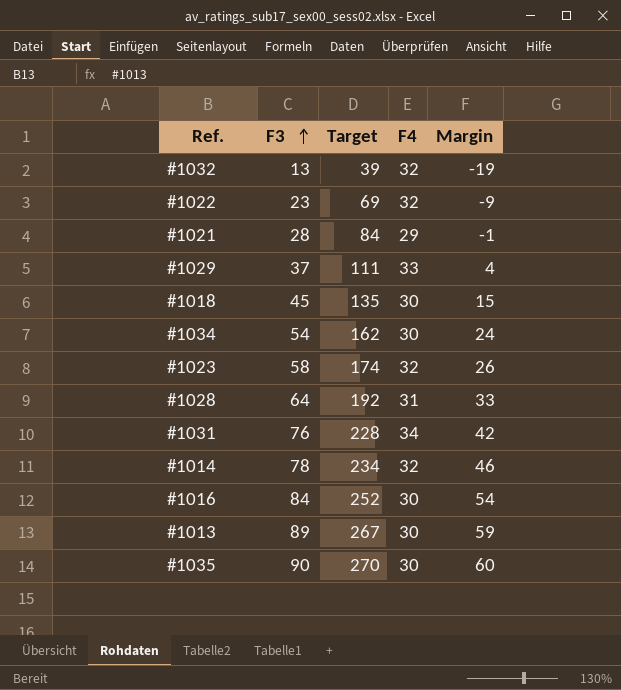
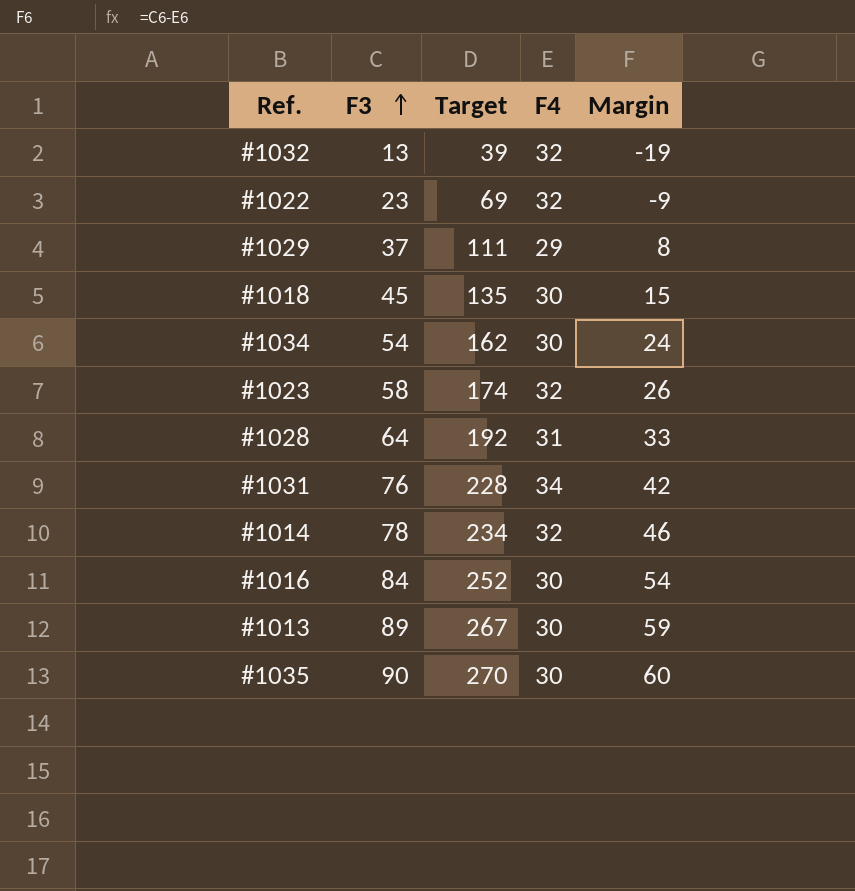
row #1021: 28 | 84 | 29 | -1 -> none
#1029 | F4: 33 -> 29
#1029 | Margin: 4 -> 8

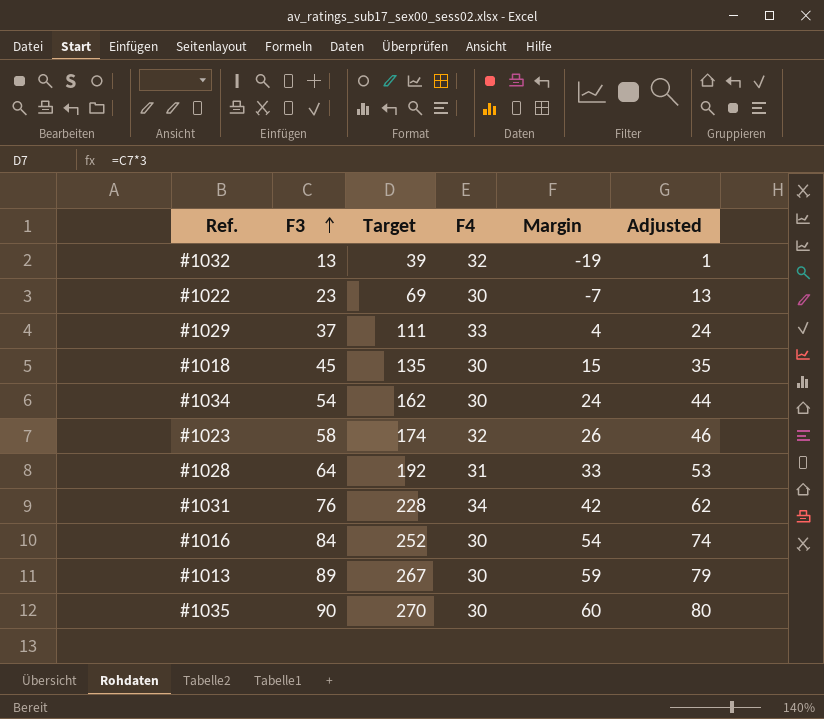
column Adjusted | formula: none -> [Margin] + 20
row #1014: 78 | 234 | 32 | 46 -> none
#1022 | F4: 32 -> 30
#1022 | Margin: -9 -> -7
#1029 | F4: 29 -> 33
#1029 | Margin: 8 -> 4

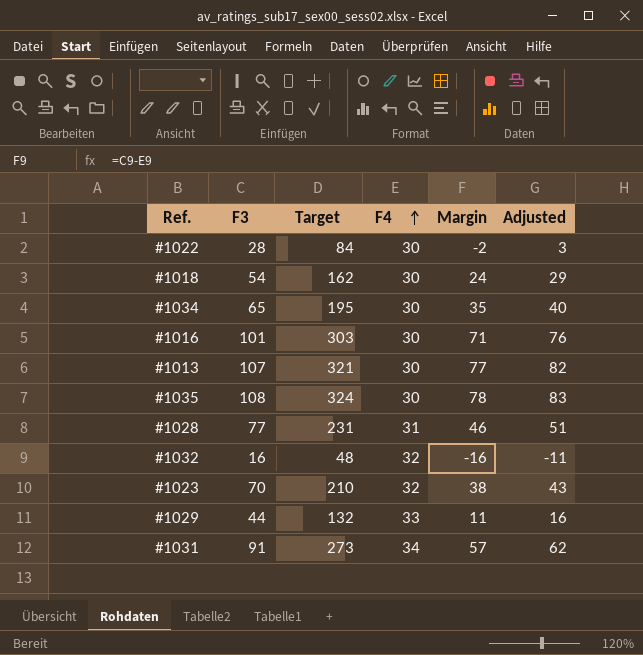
row order: F3 ascending -> F4 ascending
column Adjusted | formula: [Margin] + 20 -> [Margin] + 5
#1022 | F3: 23 -> 28
#1022 | Target: 69 -> 84
#1022 | Margin: -7 -> -2
#1018 | F3: 45 -> 54
#1018 | Target: 135 -> 162
#1018 | Margin: 15 -> 24
#1034 | F3: 54 -> 65
#1034 | Target: 162 -> 195
#1034 | Margin: 24 -> 35
#1016 | F3: 84 -> 101
#1016 | Target: 252 -> 303
#1016 | Margin: 54 -> 71
#1013 | F3: 89 -> 107
#1013 | Target: 267 -> 321
#1013 | Margin: 59 -> 77
#1035 | F3: 90 -> 108
#1035 | Target: 270 -> 324
#1035 | Margin: 60 -> 78
#1028 | F3: 64 -> 77
#1028 | Target: 192 -> 231
#1028 | Margin: 33 -> 46
#1032 | F3: 13 -> 16
#1032 | Target: 39 -> 48
#1032 | Margin: -19 -> -16
#1023 | F3: 58 -> 70
#1023 | Target: 174 -> 210
#1023 | Margin: 26 -> 38
#1029 | F3: 37 -> 44
#1029 | Target: 111 -> 132
#1029 | Margin: 4 -> 11
#1031 | F3: 76 -> 91
#1031 | Target: 228 -> 273
#1031 | Margin: 42 -> 57

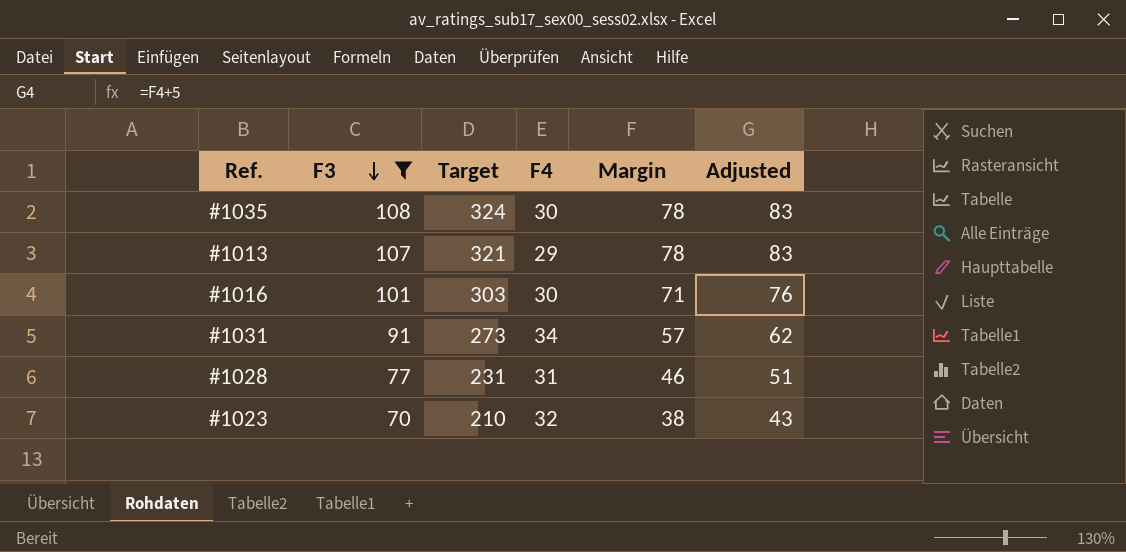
filter: none -> F3 >= 70
row order: F4 ascending -> F3 descending
#1013 | F4: 30 -> 29
#1013 | Margin: 77 -> 78
#1013 | Adjusted: 82 -> 83

